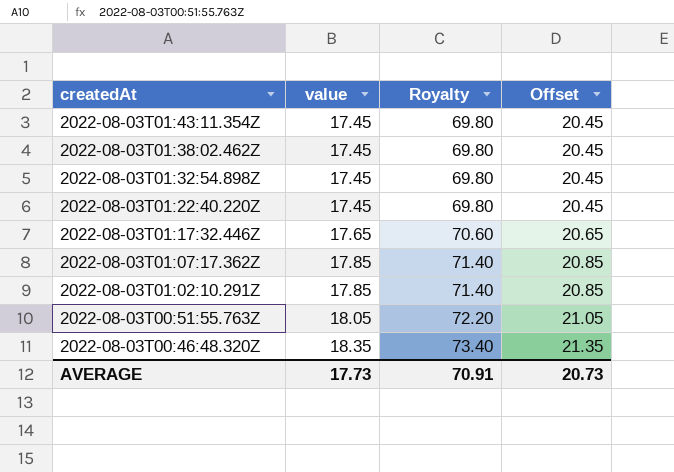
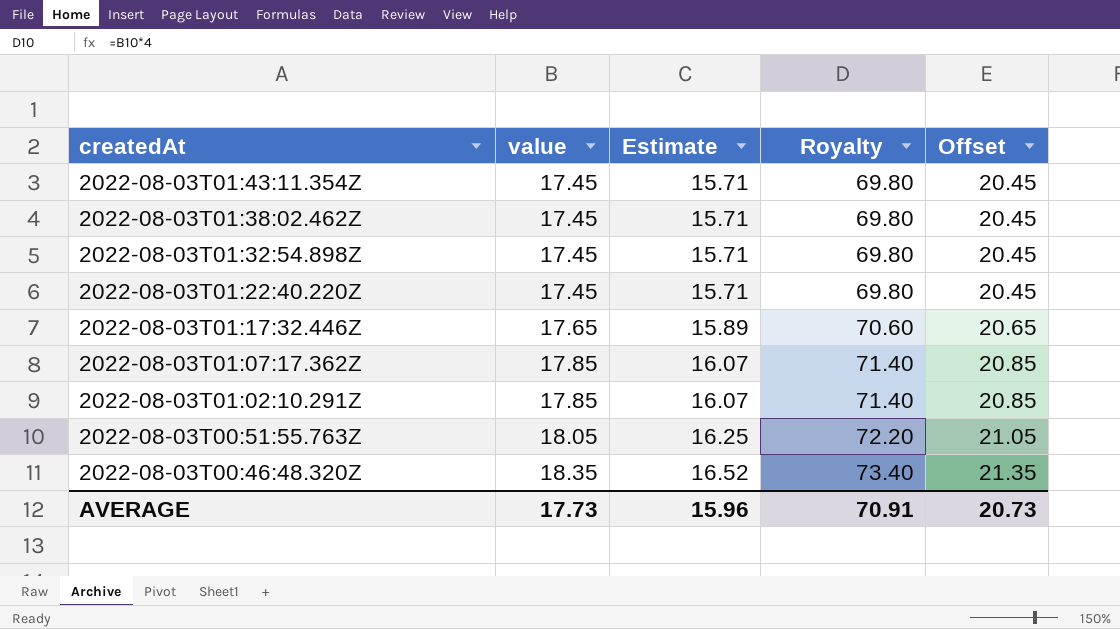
column Estimate | formula: none -> [value] * 0.9

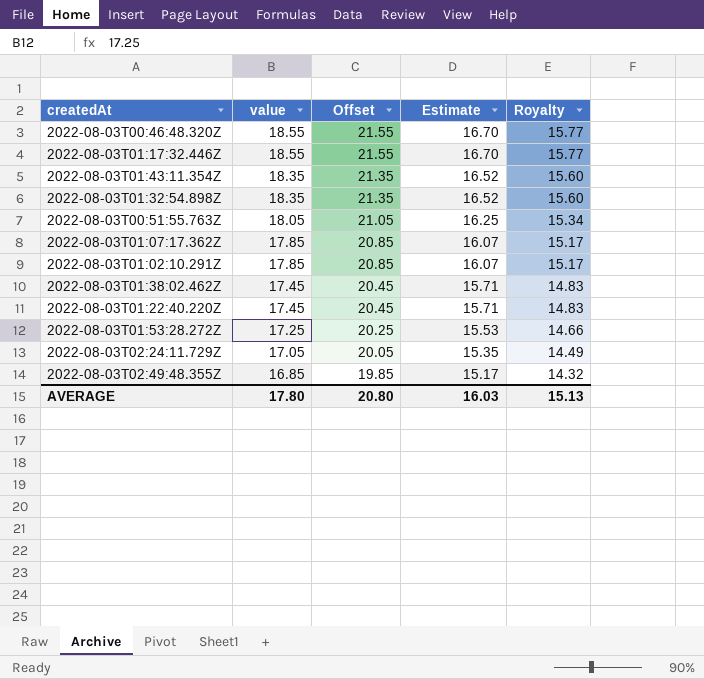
row order: createdAt descending -> value descending
column Offset | position: 5 -> 3
column Royalty | formula: [value] * 4 -> [value] * 0.85
2022-08-03T00:46:48.320Z | value: 18.35 -> 18.55
2022-08-03T00:46:48.320Z | Offset: 21.35 -> 21.55
2022-08-03T00:46:48.320Z | Estimate: 16.52 -> 16.70
2022-08-03T01:17:32.446Z | value: 17.65 -> 18.55
2022-08-03T01:17:32.446Z | Offset: 20.65 -> 21.55
2022-08-03T01:17:32.446Z | Estimate: 15.89 -> 16.70
2022-08-03T01:43:11.354Z | value: 17.45 -> 18.35
2022-08-03T01:43:11.354Z | Offset: 20.45 -> 21.35
2022-08-03T01:43:11.354Z | Estimate: 15.71 -> 16.52
2022-08-03T01:32:54.898Z | value: 17.45 -> 18.35
2022-08-03T01:32:54.898Z | Offset: 20.45 -> 21.35
2022-08-03T01:32:54.898Z | Estimate: 15.71 -> 16.52
row 2022-08-03T01:53:28.272Z: none -> 17.25 | 20.25 | 15.53 | 14.66
row 2022-08-03T02:24:11.729Z: none -> 17.05 | 20.05 | 15.35 | 14.49
row 2022-08-03T02:49:48.355Z: none -> 16.85 | 19.85 | 15.17 | 14.32
AVERAGE | value: 17.73 -> 17.80
AVERAGE | Offset: 20.73 -> 20.80
AVERAGE | Estimate: 15.96 -> 16.03
AVERAGE | Royalty: 70.91 -> 15.13

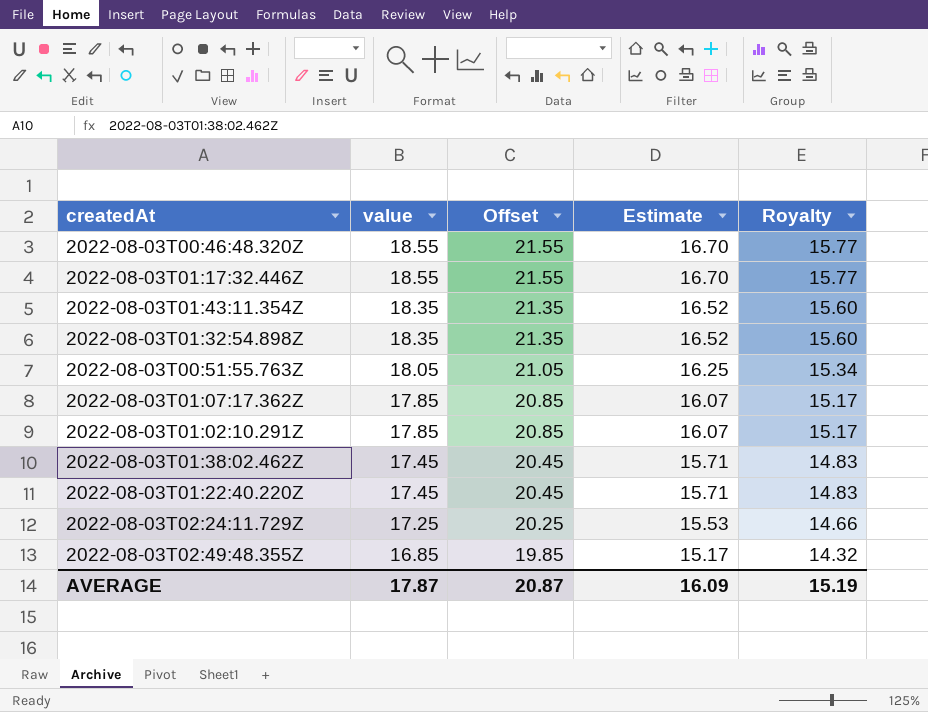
row 2022-08-03T01:53:28.272Z: 17.25 | 20.25 | 15.53 | 14.66 -> none
2022-08-03T02:24:11.729Z | value: 17.05 -> 17.25
2022-08-03T02:24:11.729Z | Offset: 20.05 -> 20.25
2022-08-03T02:24:11.729Z | Estimate: 15.35 -> 15.53
2022-08-03T02:24:11.729Z | Royalty: 14.49 -> 14.66
AVERAGE | value: 17.80 -> 17.87
AVERAGE | Offset: 20.80 -> 20.87
AVERAGE | Estimate: 16.03 -> 16.09
AVERAGE | Royalty: 15.13 -> 15.19

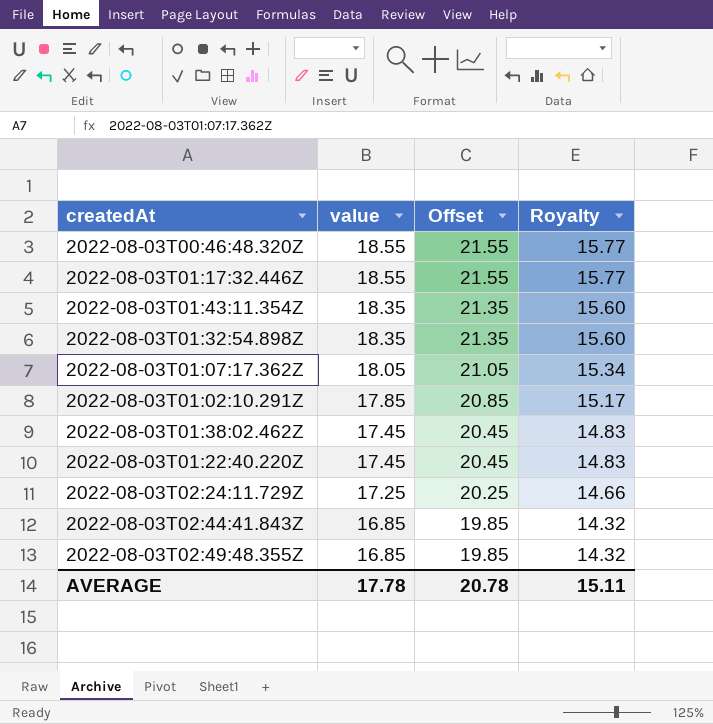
column Estimate | formula: [value] * 0.9 -> none
row 2022-08-03T00:51:55.763Z: 18.05 | 21.05 | 16.25 | 15.34 -> none
2022-08-03T01:07:17.362Z | value: 17.85 -> 18.05
2022-08-03T01:07:17.362Z | Offset: 20.85 -> 21.05
2022-08-03T01:07:17.362Z | Royalty: 15.17 -> 15.34
row 2022-08-03T02:44:41.843Z: none -> 16.85 | 19.85 | 14.32
AVERAGE | value: 17.87 -> 17.78
AVERAGE | Offset: 20.87 -> 20.78
AVERAGE | Royalty: 15.19 -> 15.11

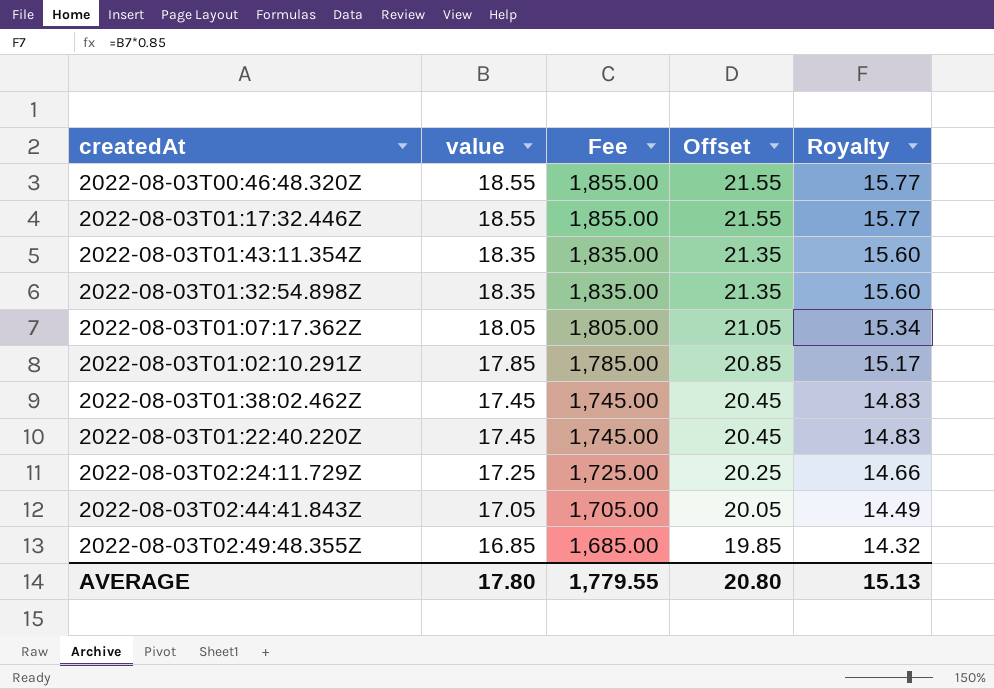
column Fee | formula: none -> [value] * 100
2022-08-03T02:44:41.843Z | value: 16.85 -> 17.05
2022-08-03T02:44:41.843Z | Offset: 19.85 -> 20.05
2022-08-03T02:44:41.843Z | Royalty: 14.32 -> 14.49
AVERAGE | value: 17.78 -> 17.80
AVERAGE | Offset: 20.78 -> 20.80
AVERAGE | Royalty: 15.11 -> 15.13

